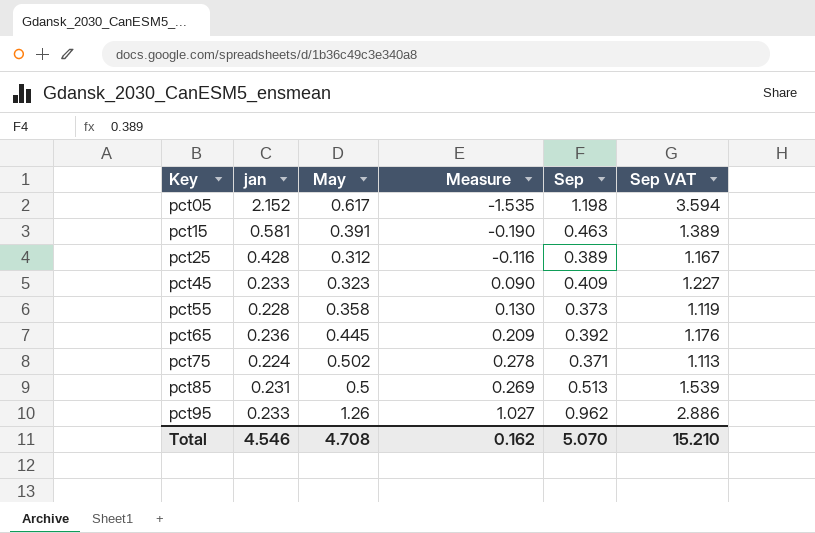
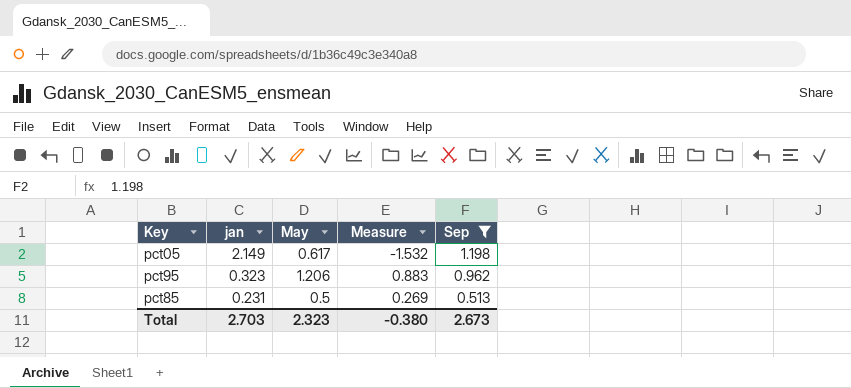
filter: none -> Sep >= 0.513
row order: Key ascending -> jan descending
column Sep VAT | formula: [Sep] * 3 -> none
pct05 | jan: 2.152 -> 2.149
pct05 | Measure: -1.535 -> -1.532
pct95 | jan: 0.233 -> 0.323
pct95 | May: 1.26 -> 1.206
pct95 | Measure: 1.027 -> 0.883
Total | jan: 4.546 -> 2.703
Total | May: 4.708 -> 2.323
Total | Measure: 0.162 -> -0.380
Total | Sep: 5.070 -> 2.673

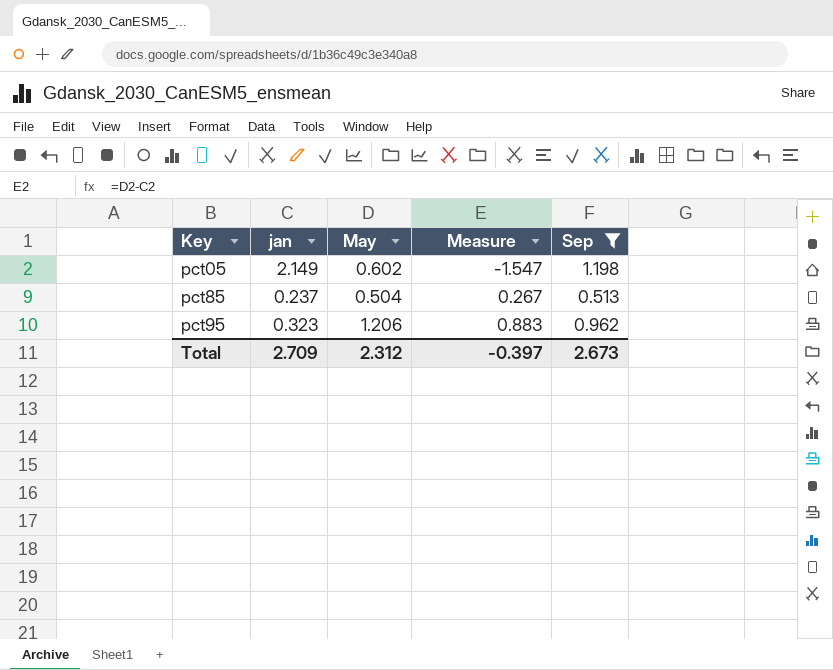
row order: jan descending -> Key ascending
pct05 | May: 0.617 -> 0.602
pct05 | Measure: -1.532 -> -1.547
pct85 | jan: 0.231 -> 0.237
pct85 | May: 0.5 -> 0.504
pct85 | Measure: 0.269 -> 0.267
Total | jan: 2.703 -> 2.709
Total | May: 2.323 -> 2.312
Total | Measure: -0.380 -> -0.397

